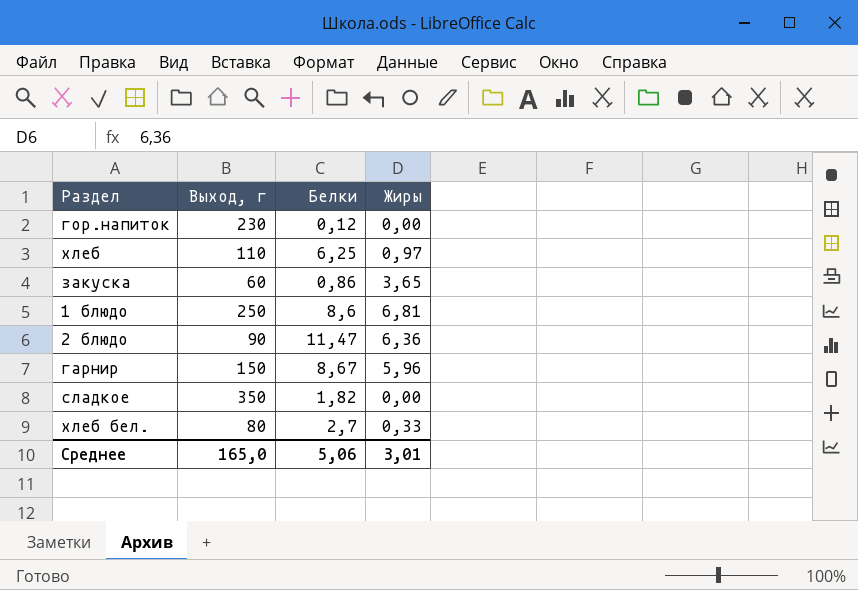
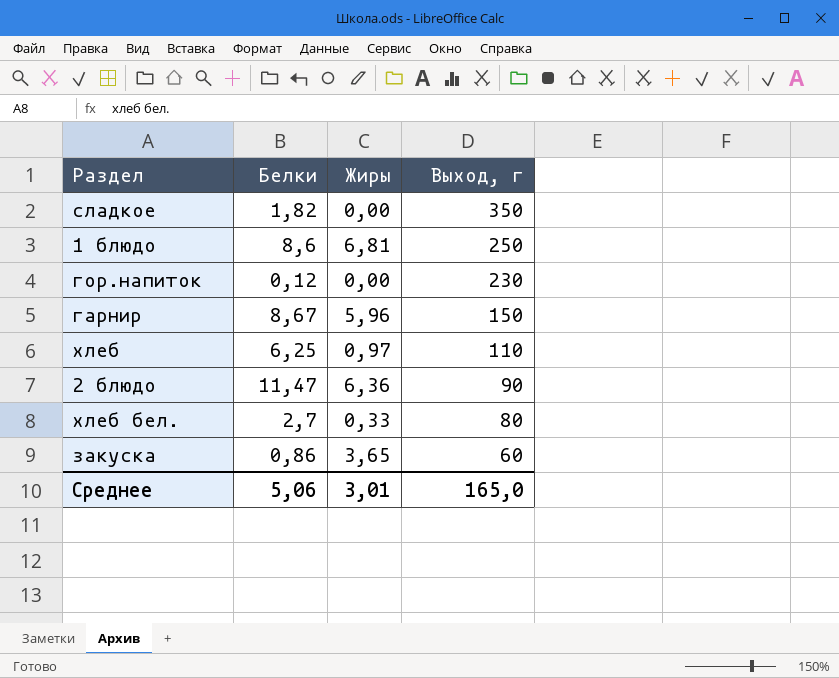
row order: none -> Выход, г descending
column Выход, г | position: 2 -> 4

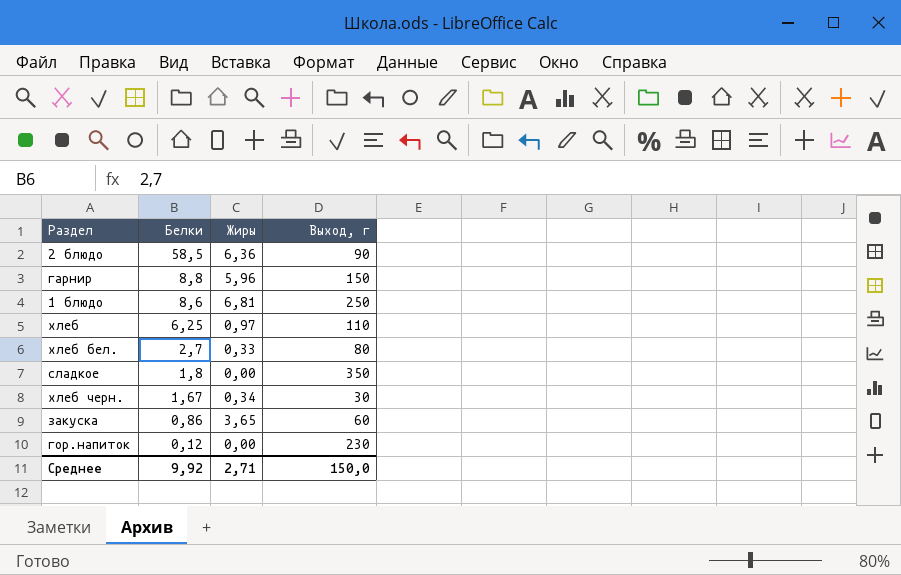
row order: Выход, г descending -> Белки descending
2 блюдо | Белки: 11,47 -> 58,5
гарнир | Белки: 8,67 -> 8,8
сладкое | Белки: 1,82 -> 1,8
row хлеб черн.: none -> 1,67 | 0,34 | 30
Среднее | Белки: 5,06 -> 9,92
Среднее | Жиры: 3,01 -> 2,71
Среднее | Выход, г: 165,0 -> 150,0

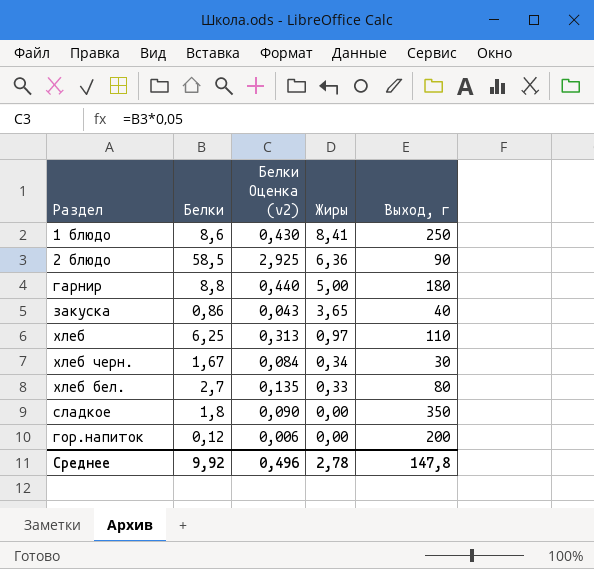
row order: Белки descending -> Жиры descending
column Белки Оценка (v2) | formula: none -> [Белки] * 0,05
1 блюдо | Жиры: 6,81 -> 8,41
гарнир | Жиры: 5,96 -> 5,00
гарнир | Выход, г: 150 -> 180
закуска | Выход, г: 60 -> 40
гор.напиток | Выход, г: 230 -> 200
Среднее | Жиры: 2,71 -> 2,78
Среднее | Выход, г: 150,0 -> 147,8

